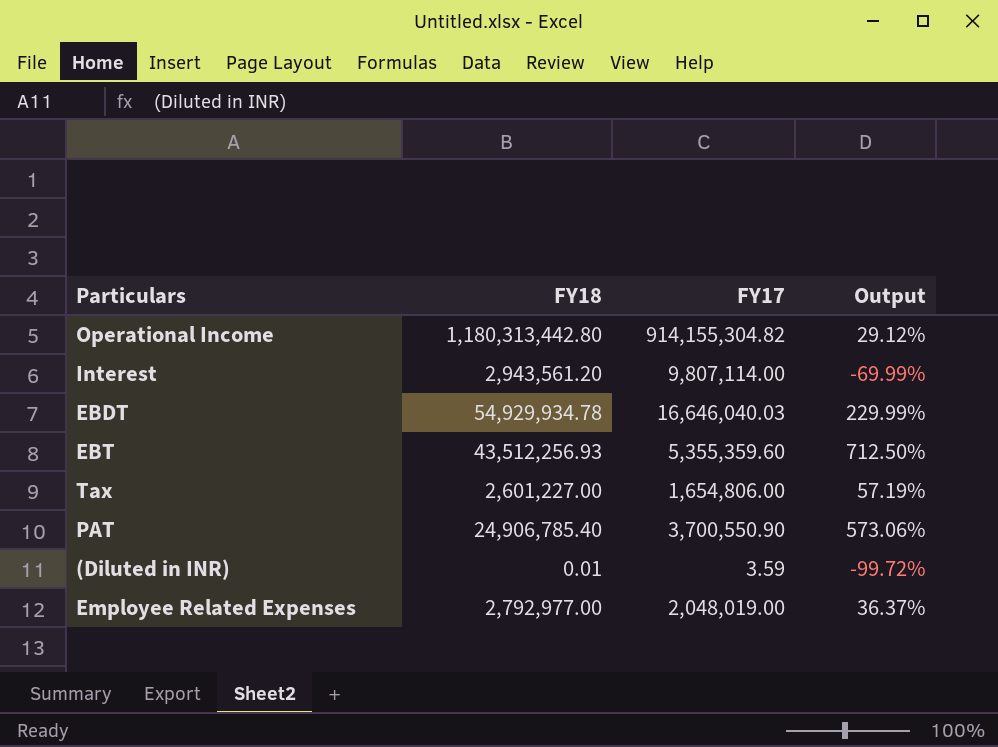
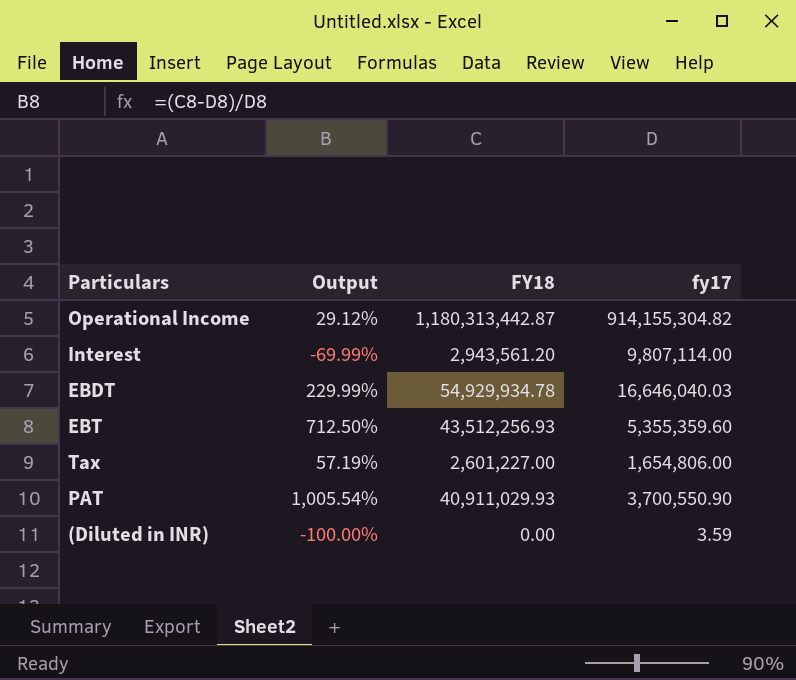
column Output | position: 4 -> 2
column name: FY17 -> fy17
row Employee Related Expenses: 2,792,977.00 | 2,048,019.00 | 36.37% -> none
Operational Income | FY18: 1,180,313,442.80 -> 1,180,313,442.87
PAT | Output: 573.06% -> 1,005.54%
PAT | FY18: 24,906,785.40 -> 40,911,029.93
(Diluted in INR) | Output: -99.72% -> -100.00%
(Diluted in INR) | FY18: 0.01 -> 0.00

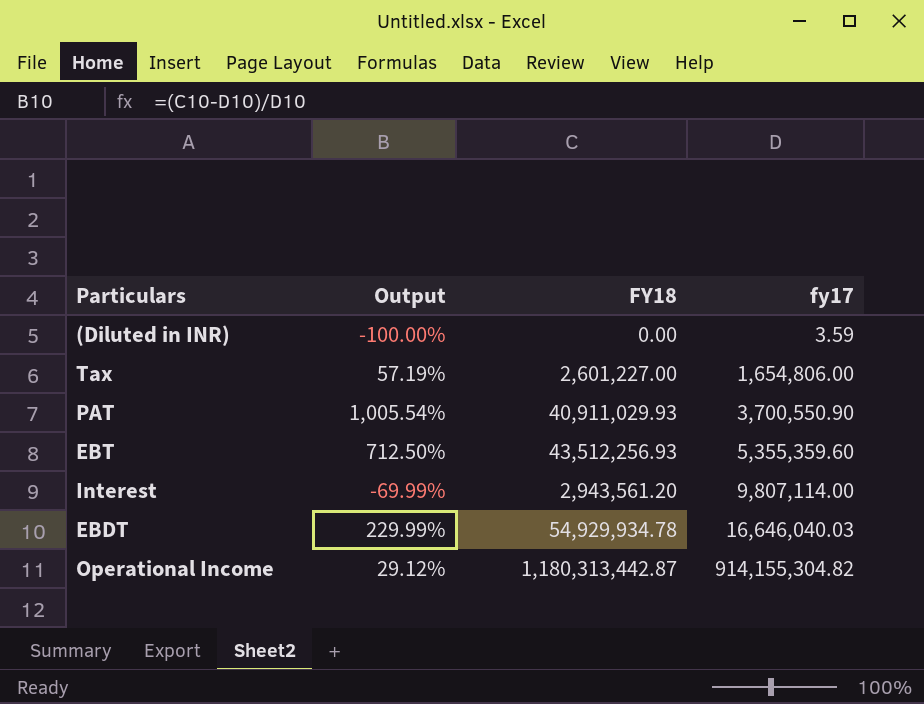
row order: none -> fy17 ascending

